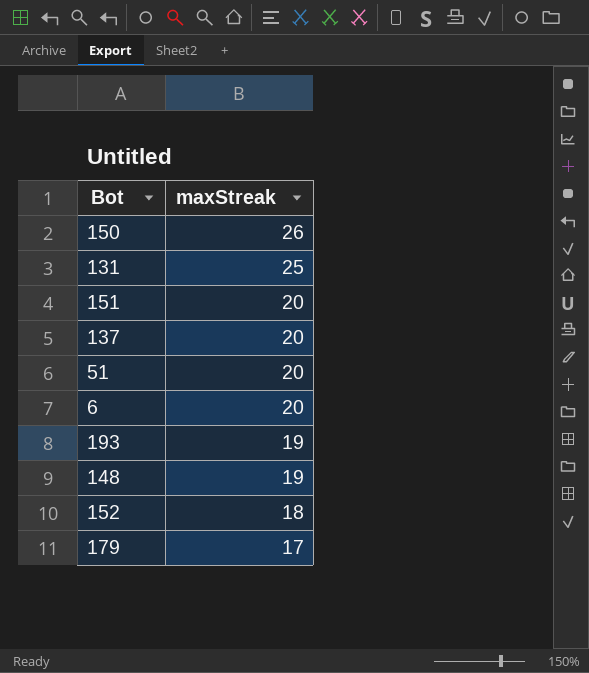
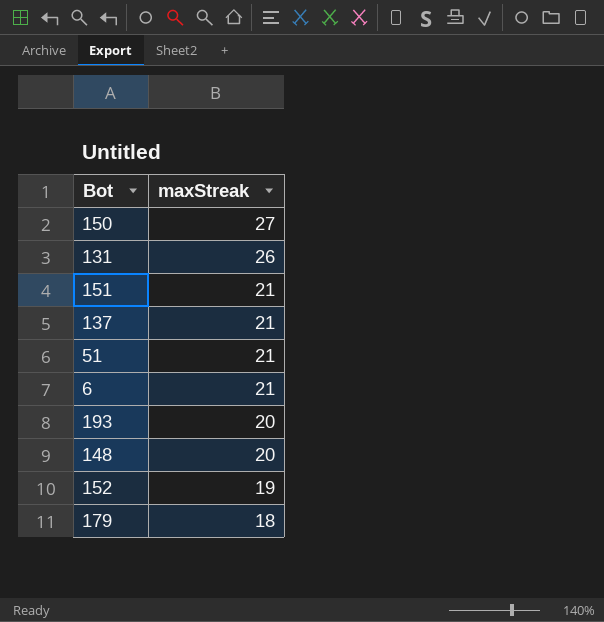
150 | maxStreak: 26 -> 27
131 | maxStreak: 25 -> 26
151 | maxStreak: 20 -> 21
137 | maxStreak: 20 -> 21
51 | maxStreak: 20 -> 21
6 | maxStreak: 20 -> 21
193 | maxStreak: 19 -> 20
148 | maxStreak: 19 -> 20
152 | maxStreak: 18 -> 19
179 | maxStreak: 17 -> 18

